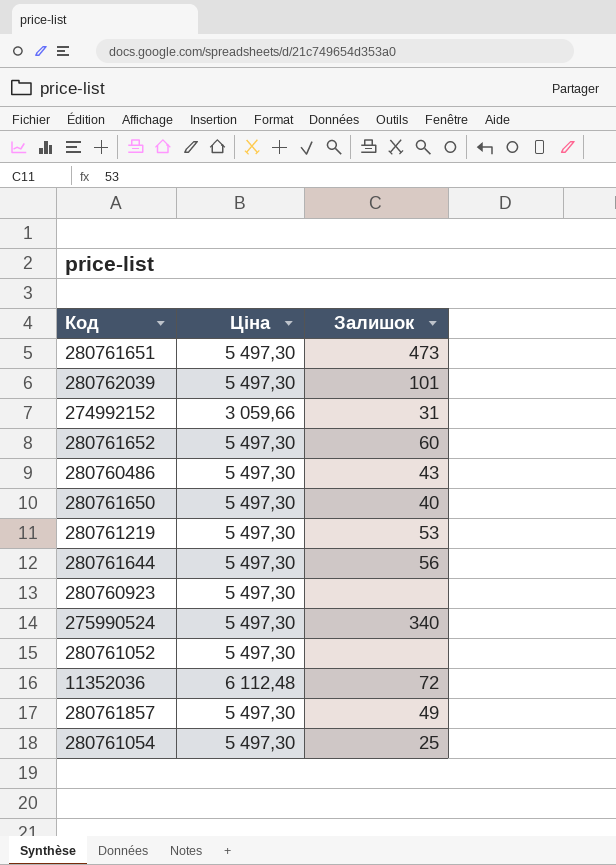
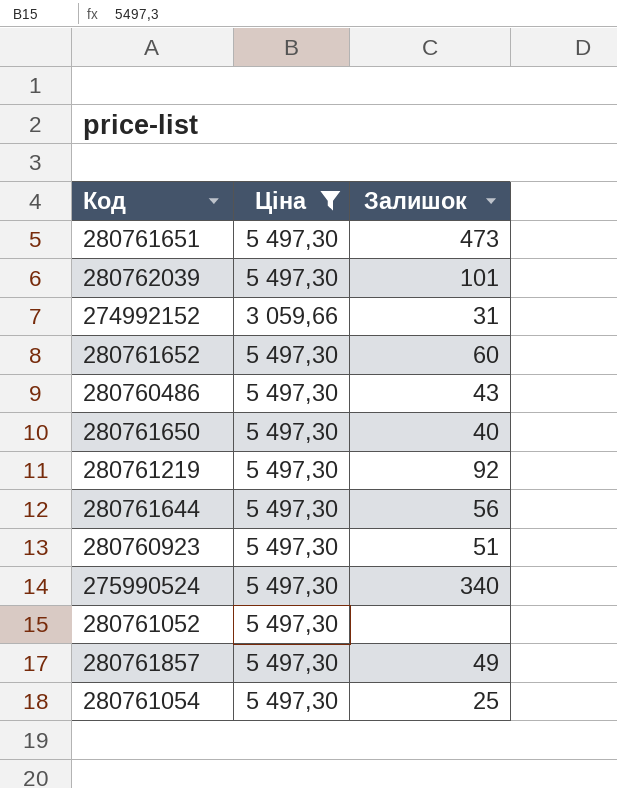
filter: none -> Ціна != 6 112,48
280761219 | Залишок: 53 -> 92
280760923 | Залишок: none -> 51

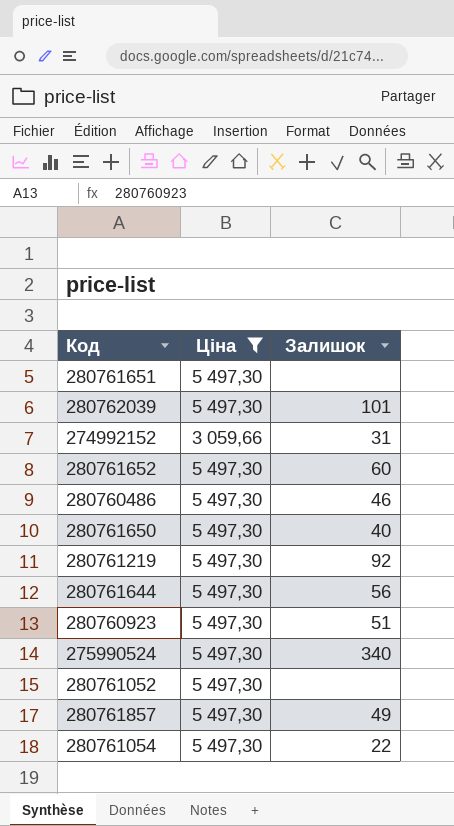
280761651 | Залишок: 473 -> none
280760486 | Залишок: 43 -> 46
280761054 | Залишок: 25 -> 22

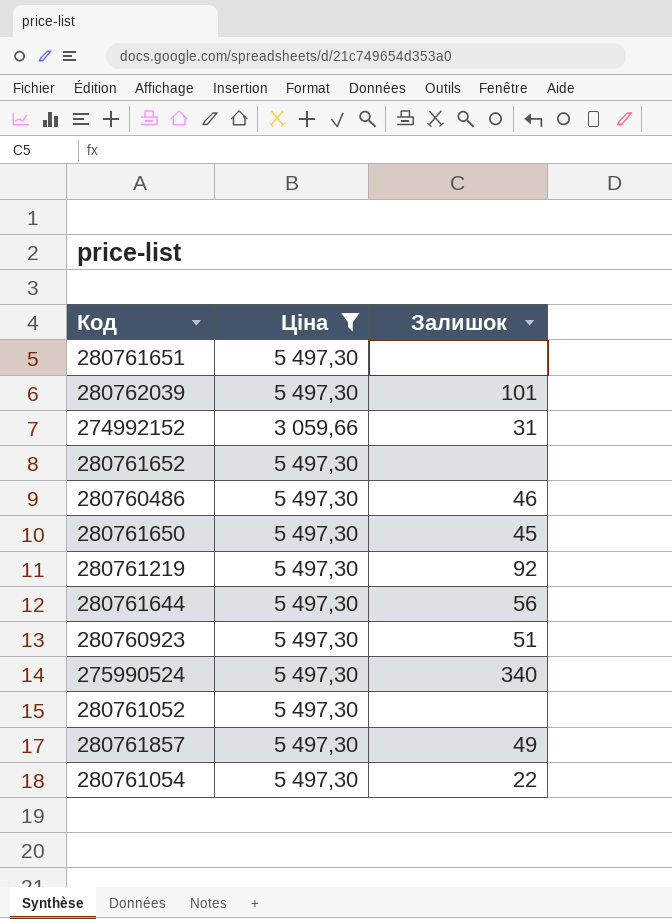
280761652 | Залишок: 60 -> none
280761650 | Залишок: 40 -> 45

